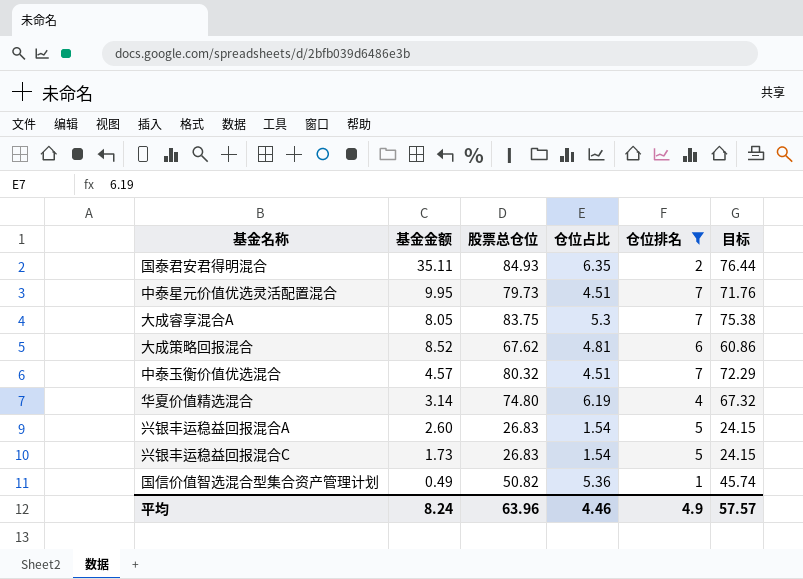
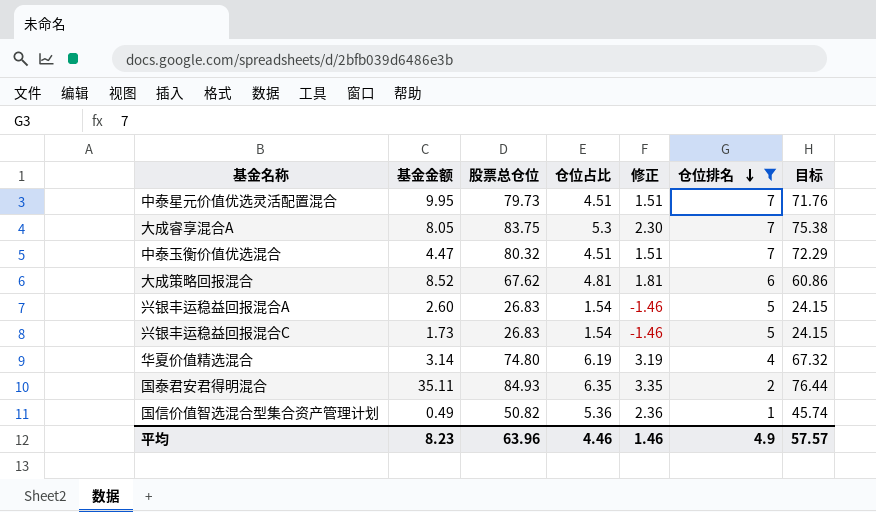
row order: none -> 仓位排名 descending
column 修正 | formula: none -> [仓位占比] - 3
中泰玉衡价值优选混合 | 基金金额: 4.57 -> 4.47
平均 | 基金金额: 8.24 -> 8.23

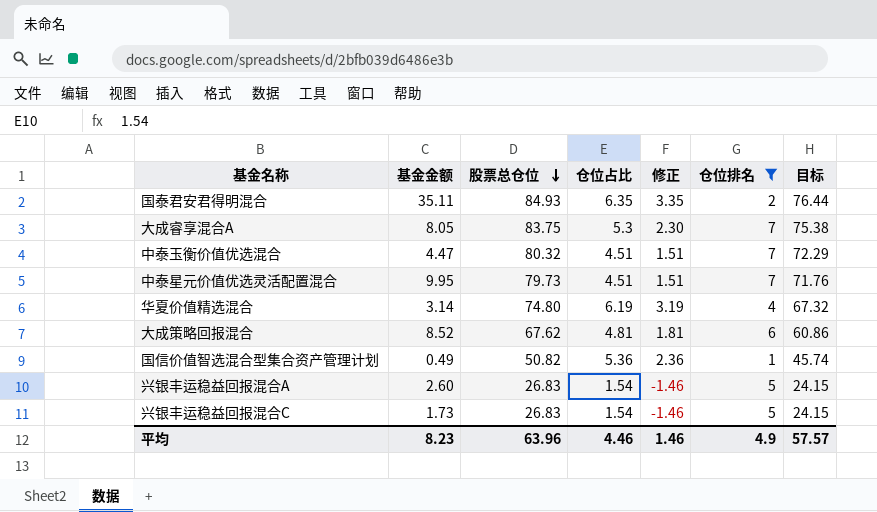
row order: 仓位排名 descending -> 股票总仓位 descending

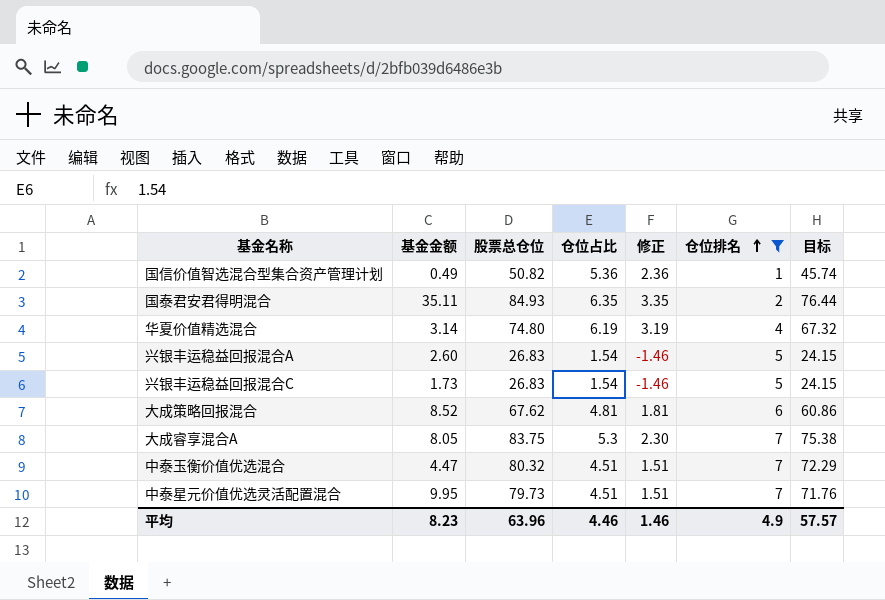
row order: 股票总仓位 descending -> 仓位排名 ascending

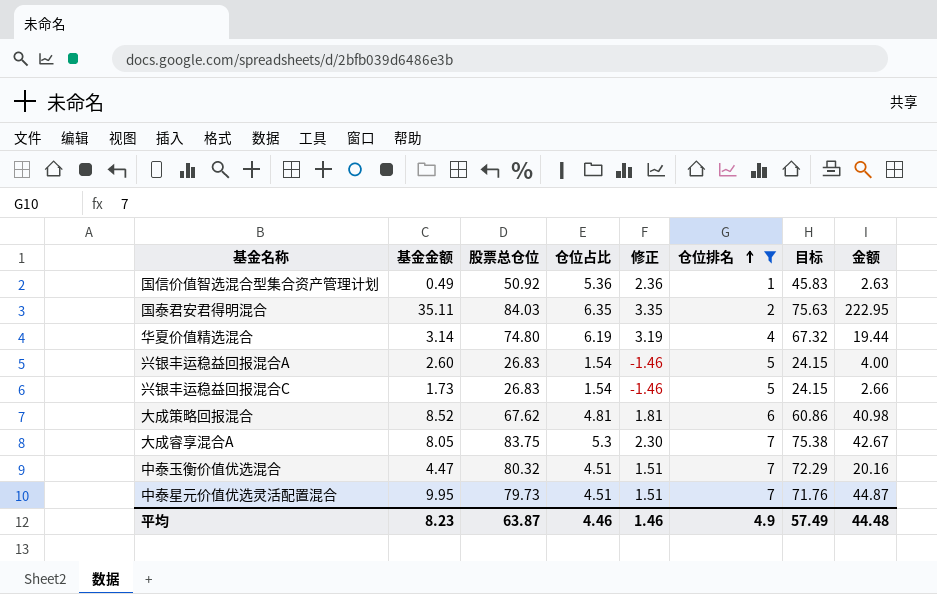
column 金额 | formula: none -> [基金金额] * [仓位占比]
国信价值智选混合型集合资产管理计划 | 股票总仓位: 50.82 -> 50.92
国信价值智选混合型集合资产管理计划 | 目标: 45.74 -> 45.83
国泰君安君得明混合 | 股票总仓位: 84.93 -> 84.03
国泰君安君得明混合 | 目标: 76.44 -> 75.63
平均 | 股票总仓位: 63.96 -> 63.87
平均 | 目标: 57.57 -> 57.49

